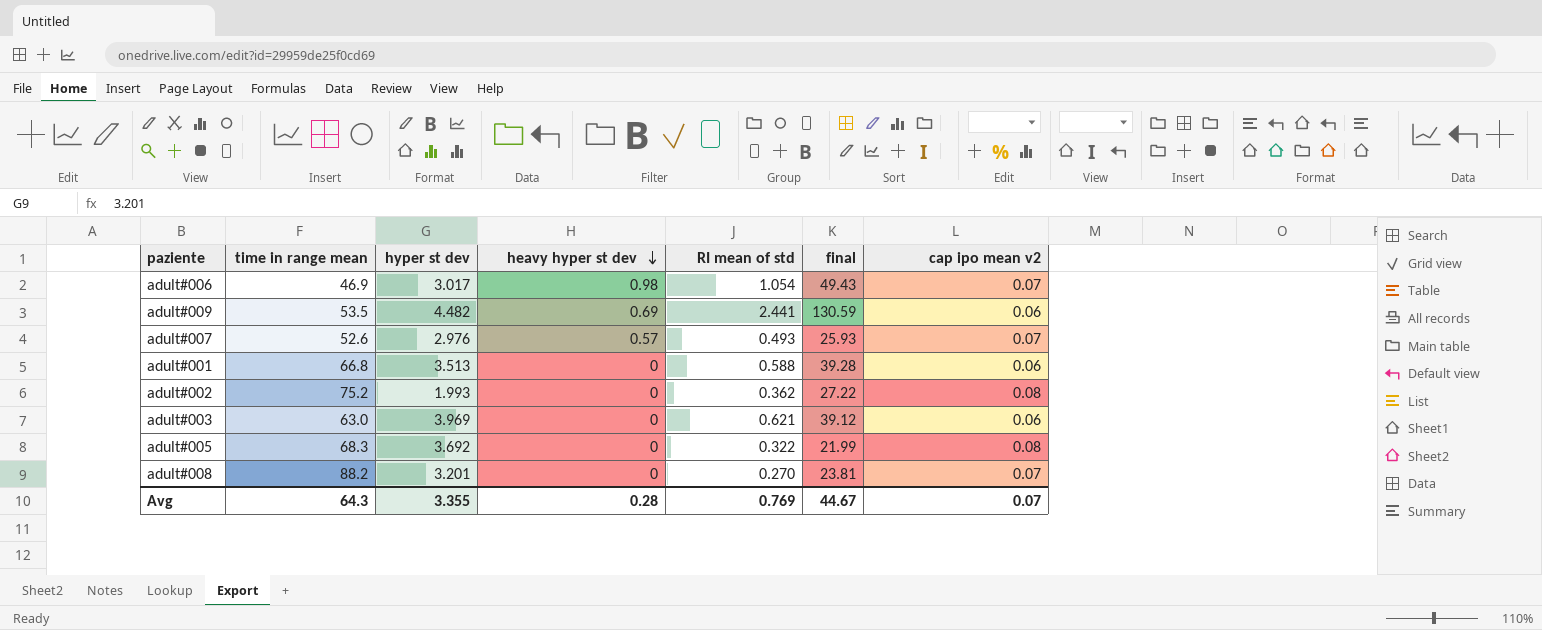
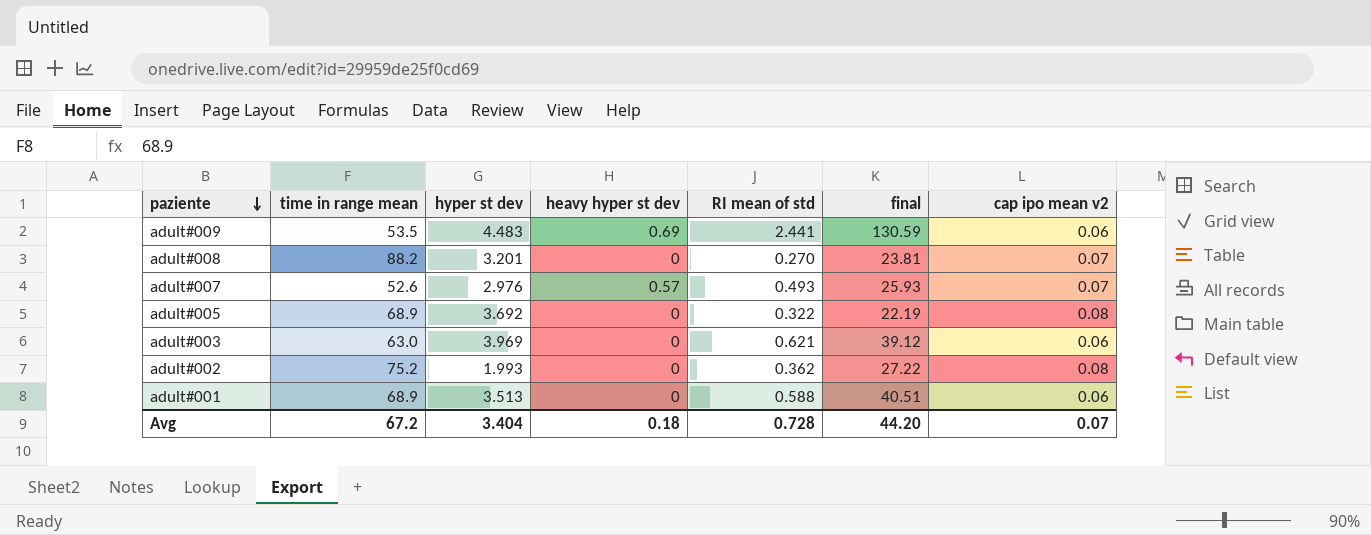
row order: heavy hyper st dev descending -> paziente descending
row adult#006: 46.9 | 3.017 | 0.98 | 1.054 | 49.43 | 0.07 -> none
adult#009 | hyper st dev: 4.482 -> 4.483
adult#005 | time in range mean: 68.3 -> 68.9
adult#005 | final: 21.99 -> 22.19
adult#001 | time in range mean: 66.8 -> 68.9
adult#001 | final: 39.28 -> 40.51
Avg | time in range mean: 64.3 -> 67.2
Avg | hyper st dev: 3.355 -> 3.404
Avg | heavy hyper st dev: 0.28 -> 0.18
Avg | RI mean of std: 0.769 -> 0.728
Avg | final: 44.67 -> 44.20

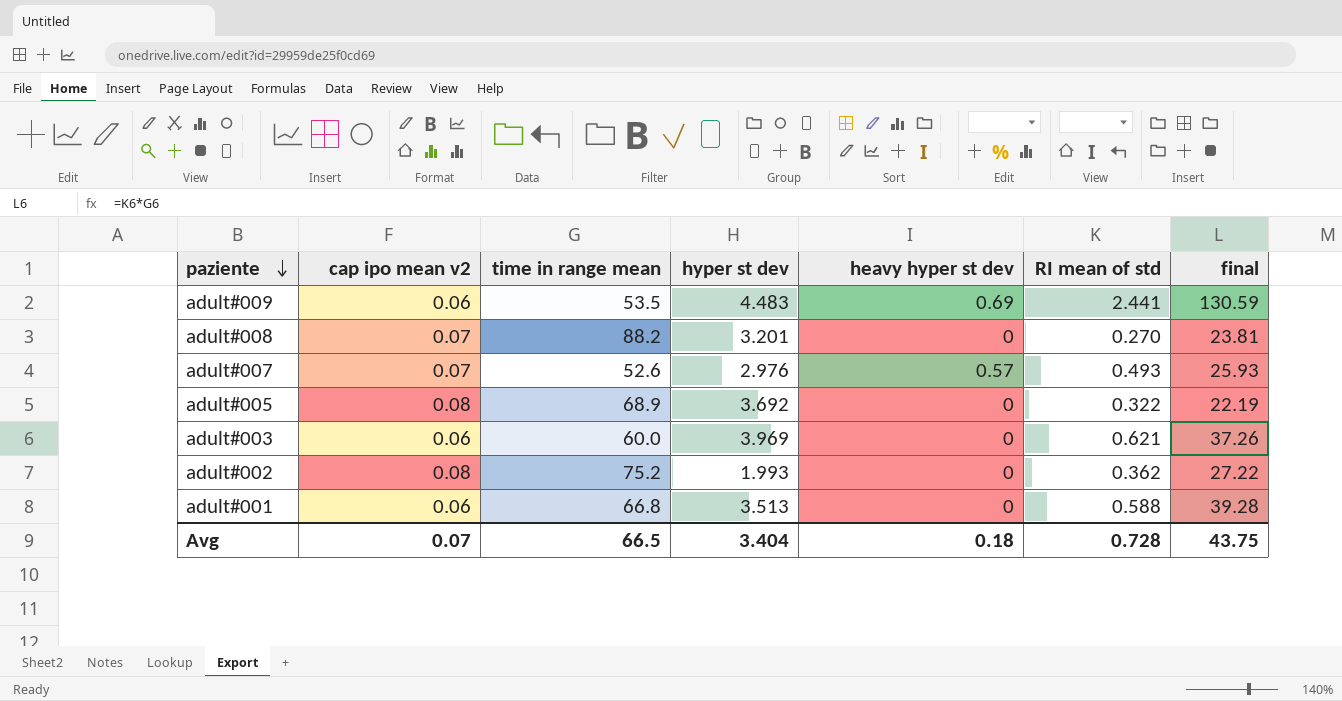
column cap ipo mean v2 | position: 7 -> 2
adult#003 | time in range mean: 63.0 -> 60.0
adult#003 | final: 39.12 -> 37.26
adult#001 | time in range mean: 68.9 -> 66.8
adult#001 | final: 40.51 -> 39.28
Avg | time in range mean: 67.2 -> 66.5
Avg | final: 44.20 -> 43.75

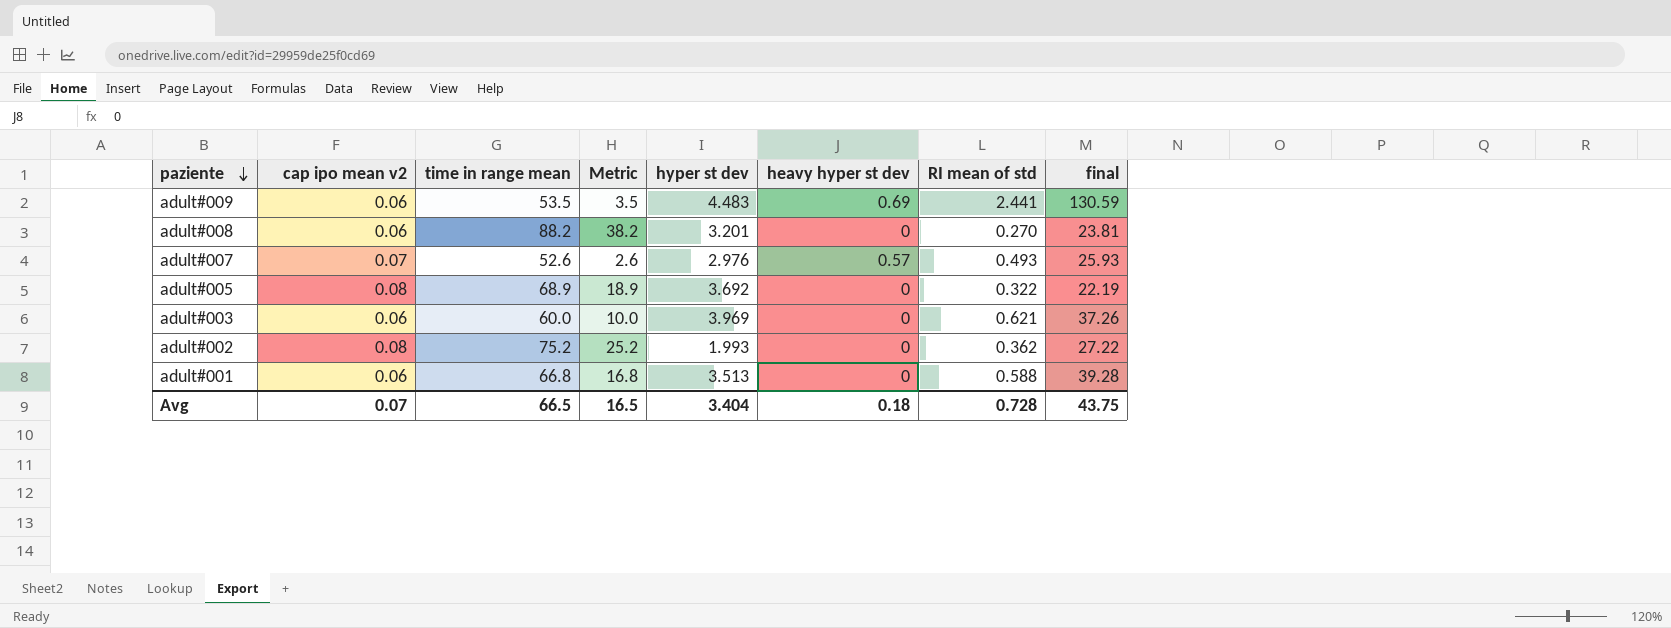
column Metric | formula: none -> [time in range mean] - 50
adult#008 | cap ipo mean v2: 0.07 -> 0.06

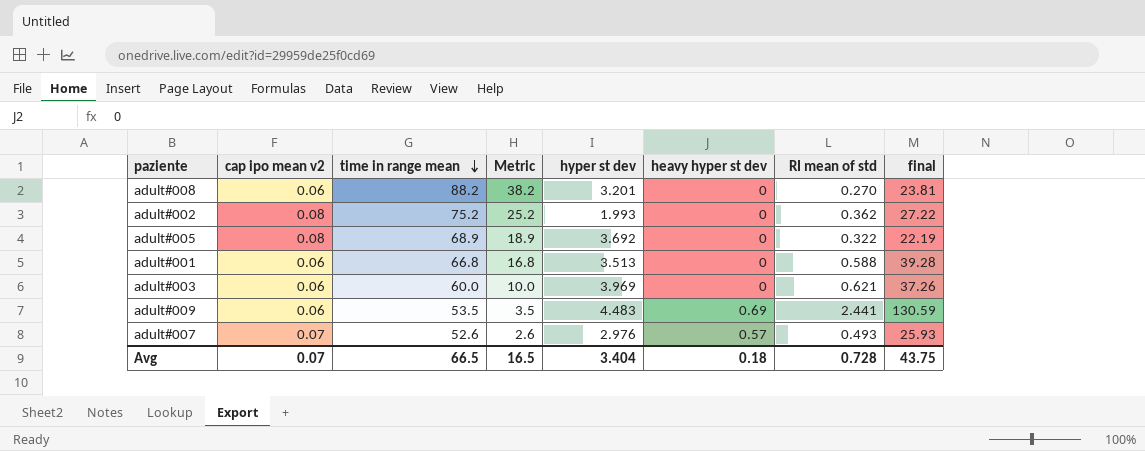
row order: paziente descending -> time in range mean descending

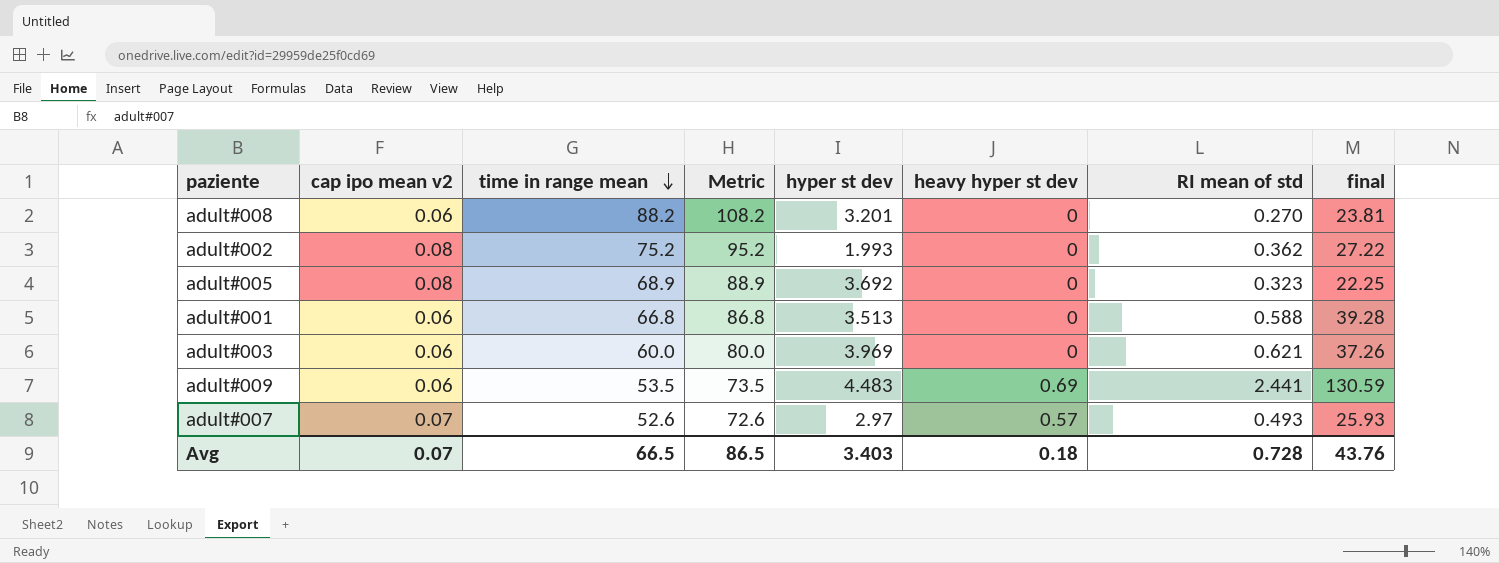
column Metric | formula: [time in range mean] - 50 -> [time in range mean] + 20
adult#005 | RI mean of std: 0.322 -> 0.323
adult#005 | final: 22.19 -> 22.25
adult#007 | hyper st dev: 2.976 -> 2.97
Avg | Metric: 16.5 -> 86.5
Avg | hyper st dev: 3.404 -> 3.403
Avg | final: 43.75 -> 43.76

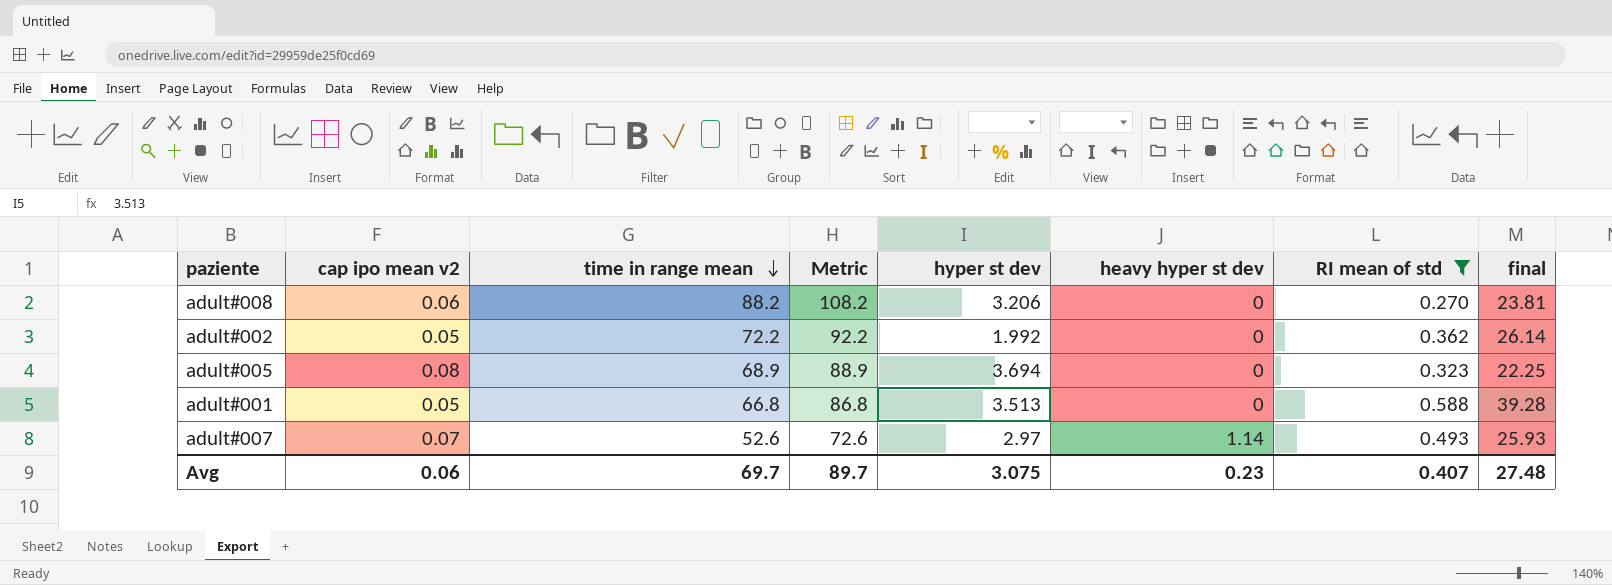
filter: none -> RI mean of std <= 0.588
adult#008 | hyper st dev: 3.201 -> 3.206
adult#002 | cap ipo mean v2: 0.08 -> 0.05
adult#002 | time in range mean: 75.2 -> 72.2
adult#002 | Metric: 95.2 -> 92.2
adult#002 | hyper st dev: 1.993 -> 1.992
adult#002 | final: 27.22 -> 26.14
adult#005 | hyper st dev: 3.692 -> 3.694
adult#001 | cap ipo mean v2: 0.06 -> 0.05
adult#007 | heavy hyper st dev: 0.57 -> 1.14
Avg | cap ipo mean v2: 0.07 -> 0.06
Avg | time in range mean: 66.5 -> 69.7
Avg | Metric: 86.5 -> 89.7
Avg | hyper st dev: 3.403 -> 3.075
Avg | heavy hyper st dev: 0.18 -> 0.23
Avg | RI mean of std: 0.728 -> 0.407
Avg | final: 43.76 -> 27.48

